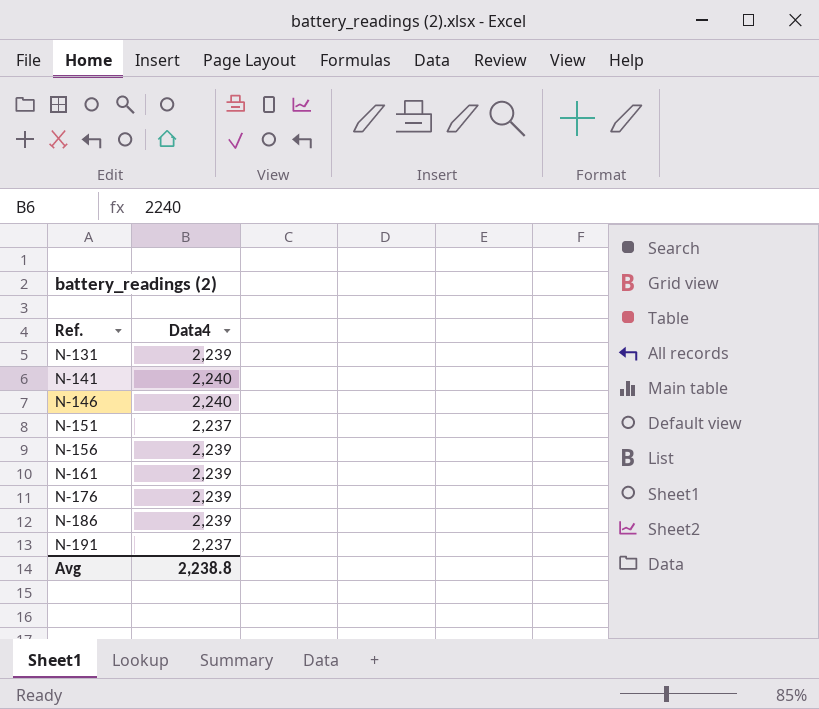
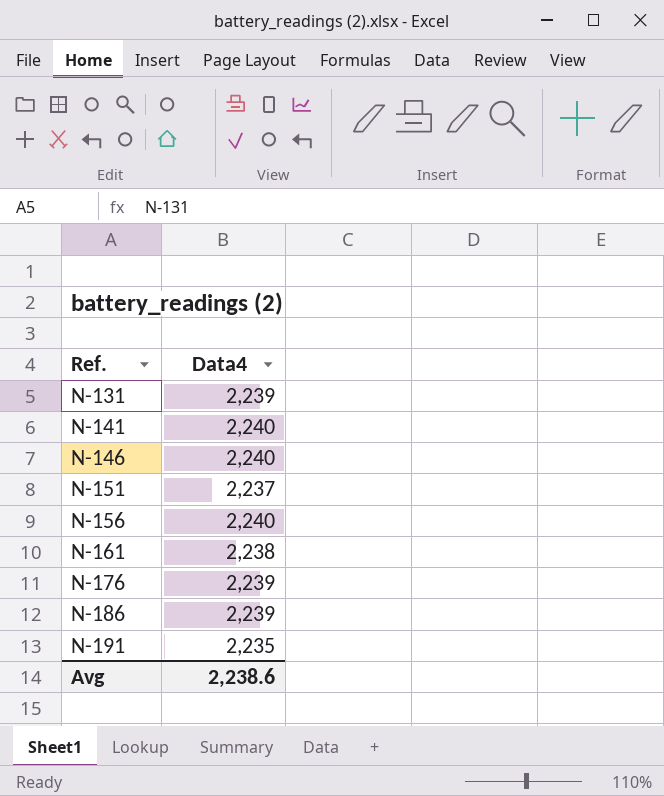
N-156 | Data4: 2,239 -> 2,240
N-161 | Data4: 2,239 -> 2,238
N-191 | Data4: 2,237 -> 2,235
Avg | Data4: 2,238.8 -> 2,238.6

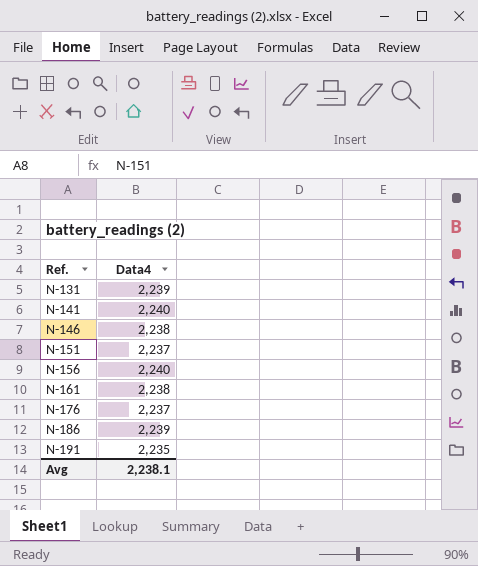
N-146 | Data4: 2,240 -> 2,238
N-176 | Data4: 2,239 -> 2,237
Avg | Data4: 2,238.6 -> 2,238.1

